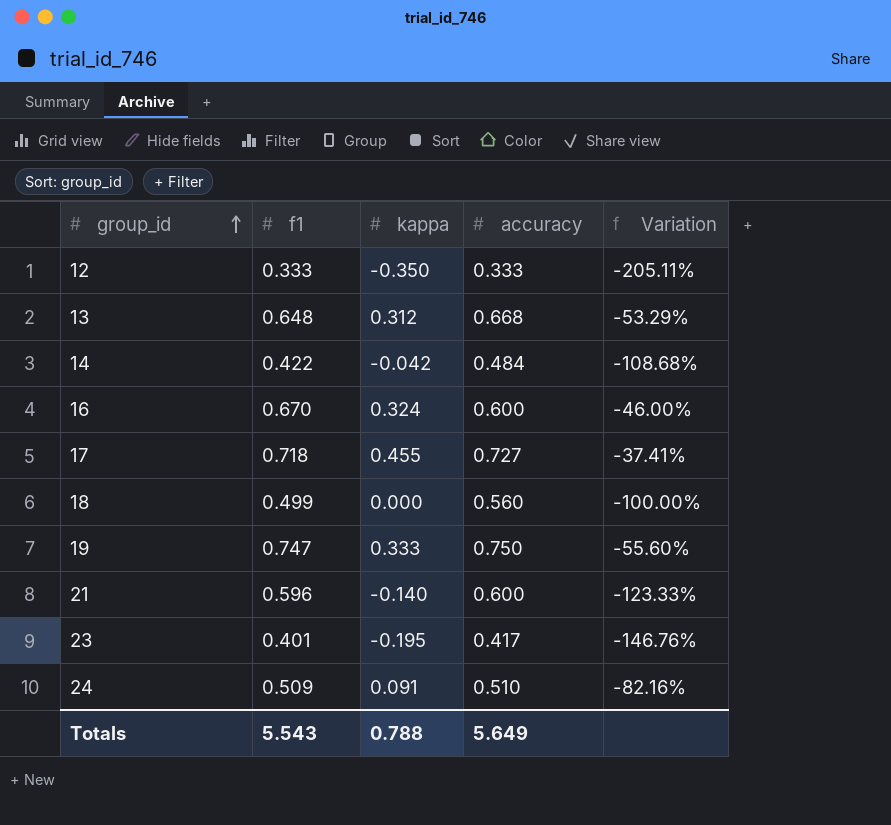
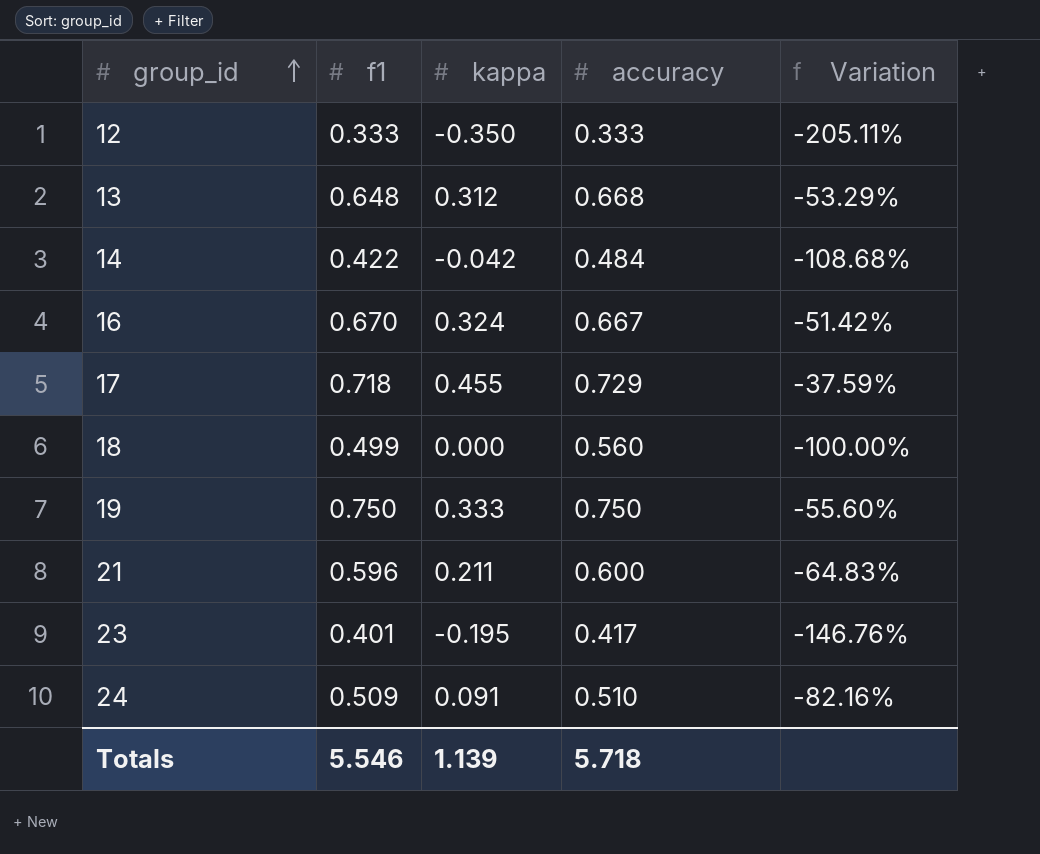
16 | accuracy: 0.600 -> 0.667
16 | Variation: -46.00% -> -51.42%
17 | accuracy: 0.727 -> 0.729
17 | Variation: -37.41% -> -37.59%
19 | f1: 0.747 -> 0.750
21 | kappa: -0.140 -> 0.211
21 | Variation: -123.33% -> -64.83%
Totals | f1: 5.543 -> 5.546
Totals | kappa: 0.788 -> 1.139
Totals | accuracy: 5.649 -> 5.718

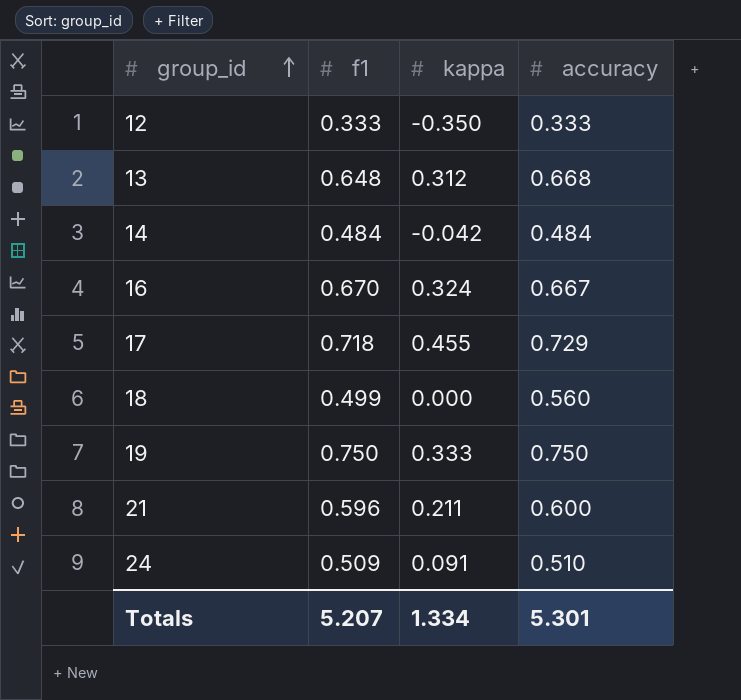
column Variation | formula: ([kappa] - [accuracy]) / [accuracy] -> none
row 23: 0.401 | -0.195 | 0.417 | -146.76% -> none
14 | f1: 0.422 -> 0.484
Totals | f1: 5.546 -> 5.207
Totals | kappa: 1.139 -> 1.334
Totals | accuracy: 5.718 -> 5.301

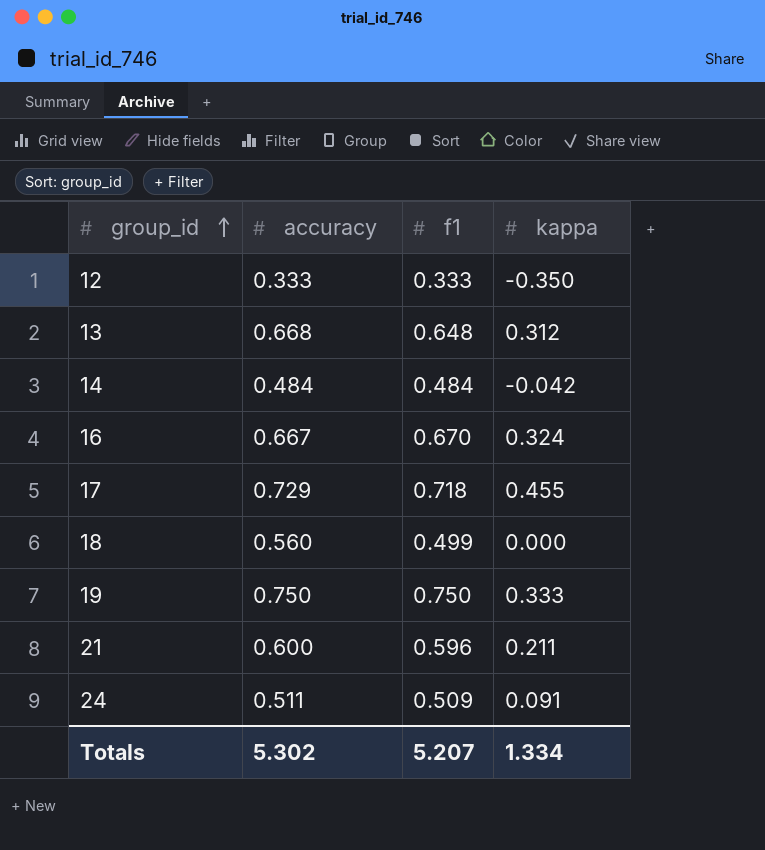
column accuracy | position: 4 -> 2
24 | accuracy: 0.510 -> 0.511
Totals | accuracy: 5.301 -> 5.302

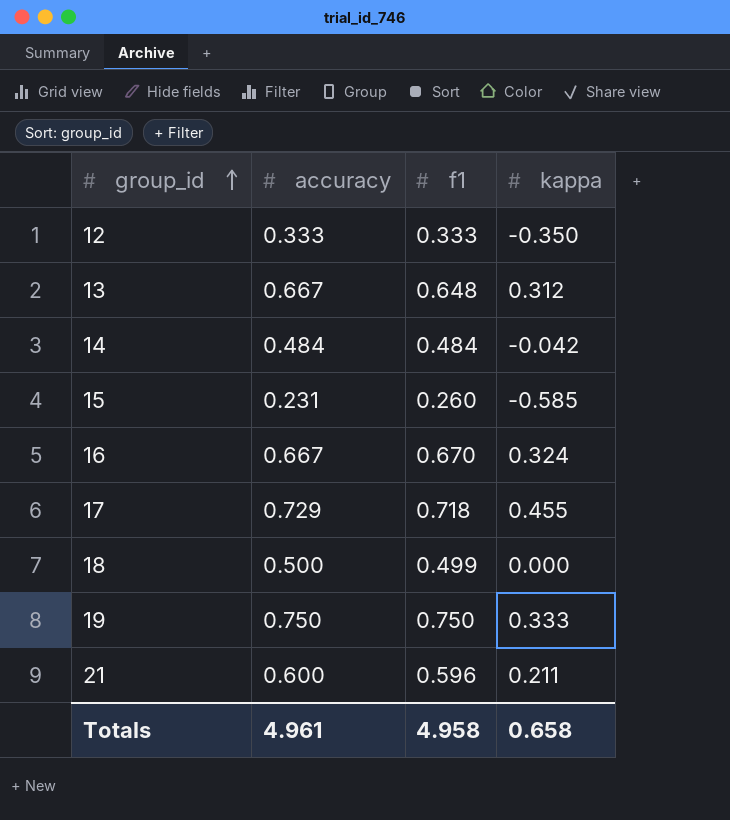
row 24: 0.511 | 0.509 | 0.091 -> none
13 | accuracy: 0.668 -> 0.667
row 15: none -> 0.231 | 0.260 | -0.585
18 | accuracy: 0.560 -> 0.500
Totals | accuracy: 5.302 -> 4.961
Totals | f1: 5.207 -> 4.958
Totals | kappa: 1.334 -> 0.658

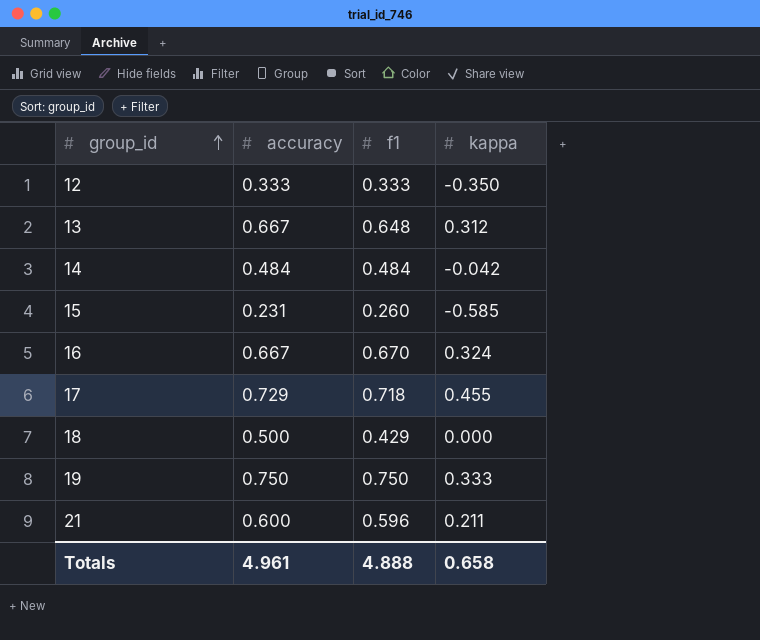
18 | f1: 0.499 -> 0.429
Totals | f1: 4.958 -> 4.888

